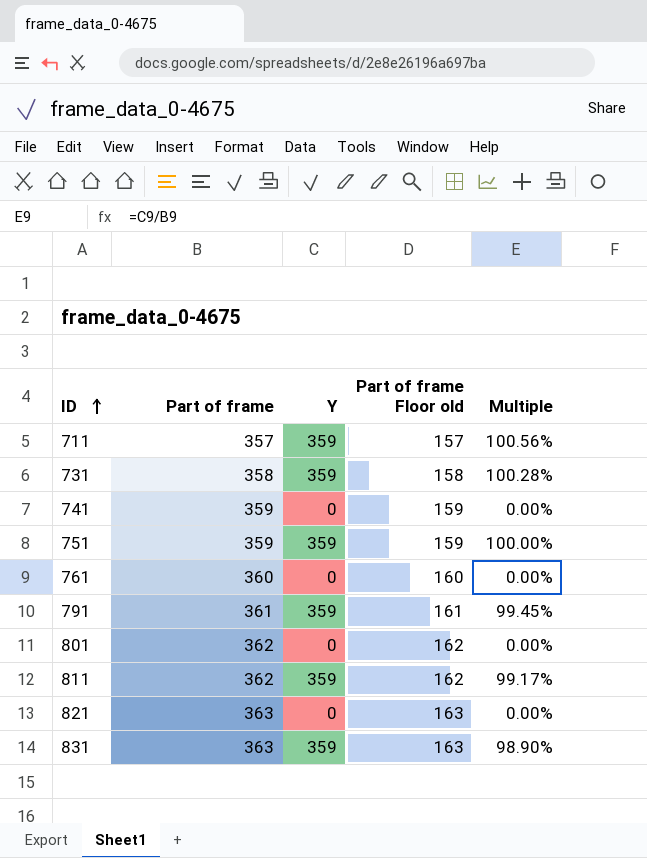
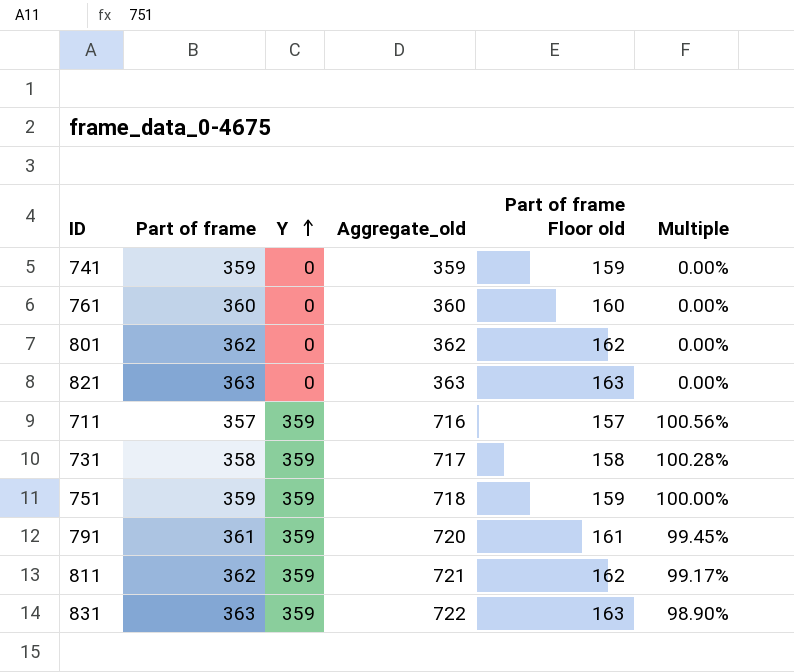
row order: ID ascending -> Y ascending
column Aggregate_old | formula: none -> [Part of frame] + [Y]

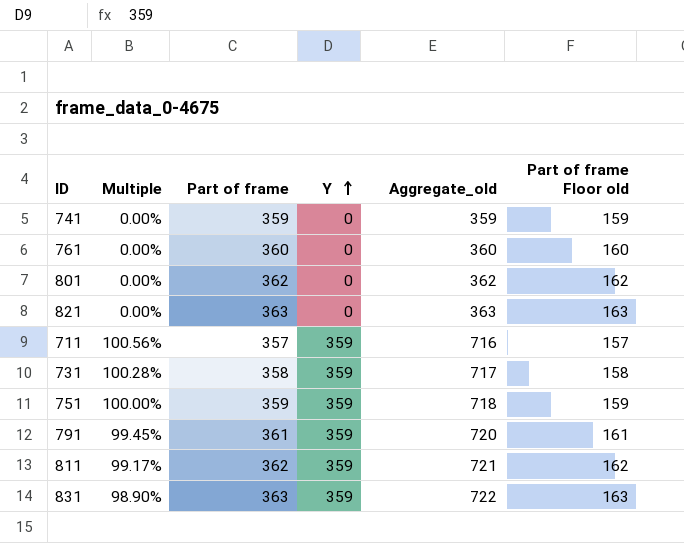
column Multiple | position: 6 -> 2

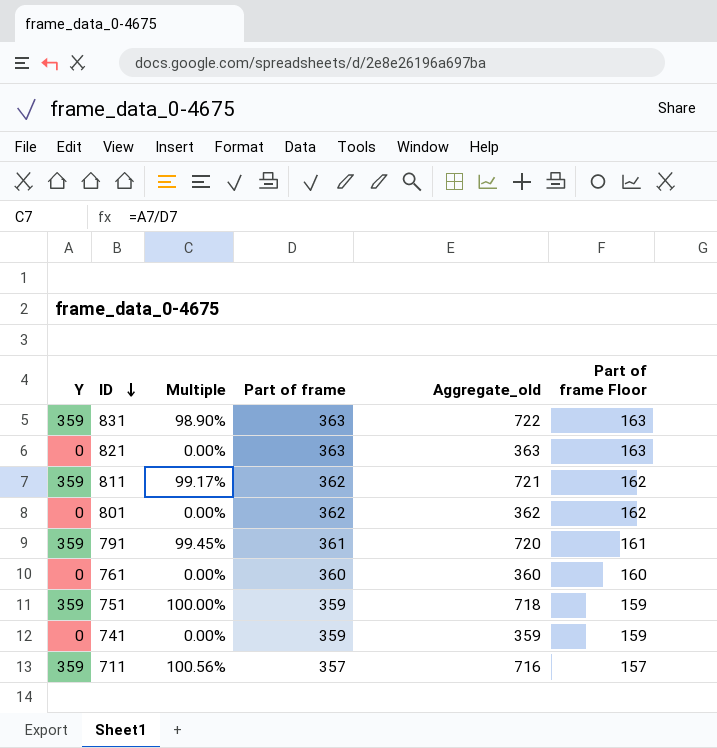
row order: Y ascending -> ID descending
column Y | position: 4 -> 1
column name: Part of frame Floor old -> Part of frame Floor
row 731: 100.28% | 358 | 359 | 717 | 158 -> none

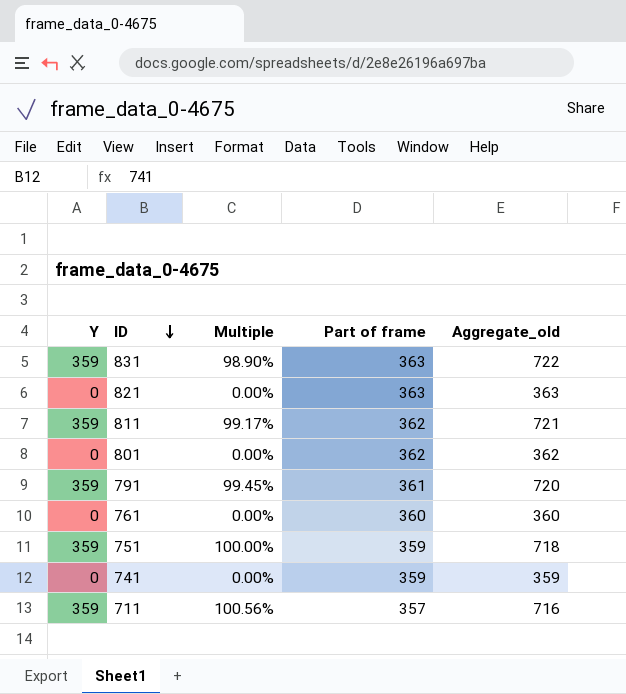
column Part of frame Floor | formula: [Part of frame] - 200 -> none

